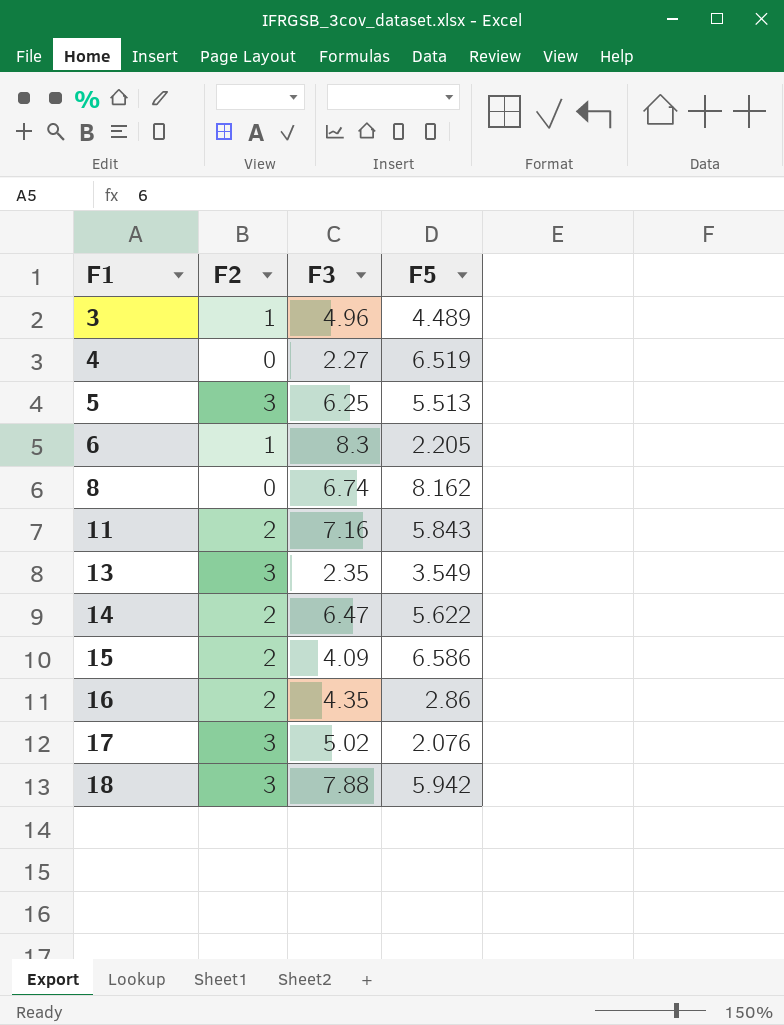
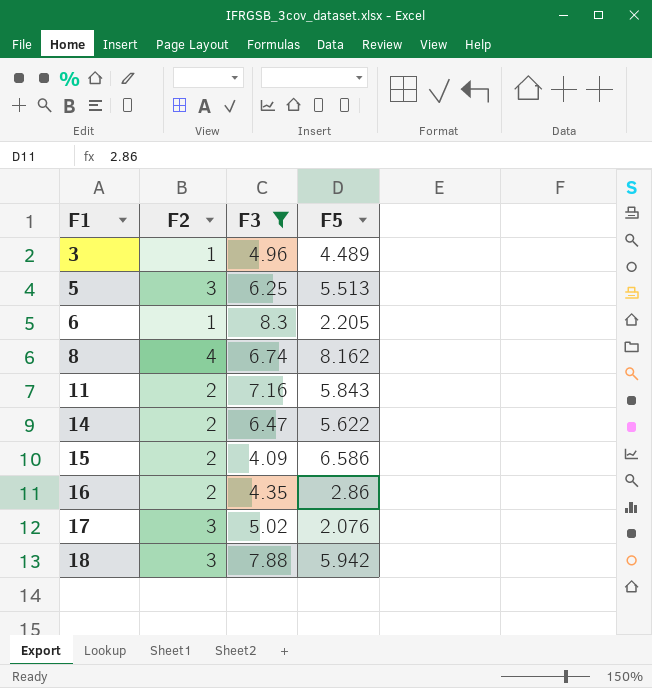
filter: none -> F3 >= 4.09
8 | F2: 0 -> 4

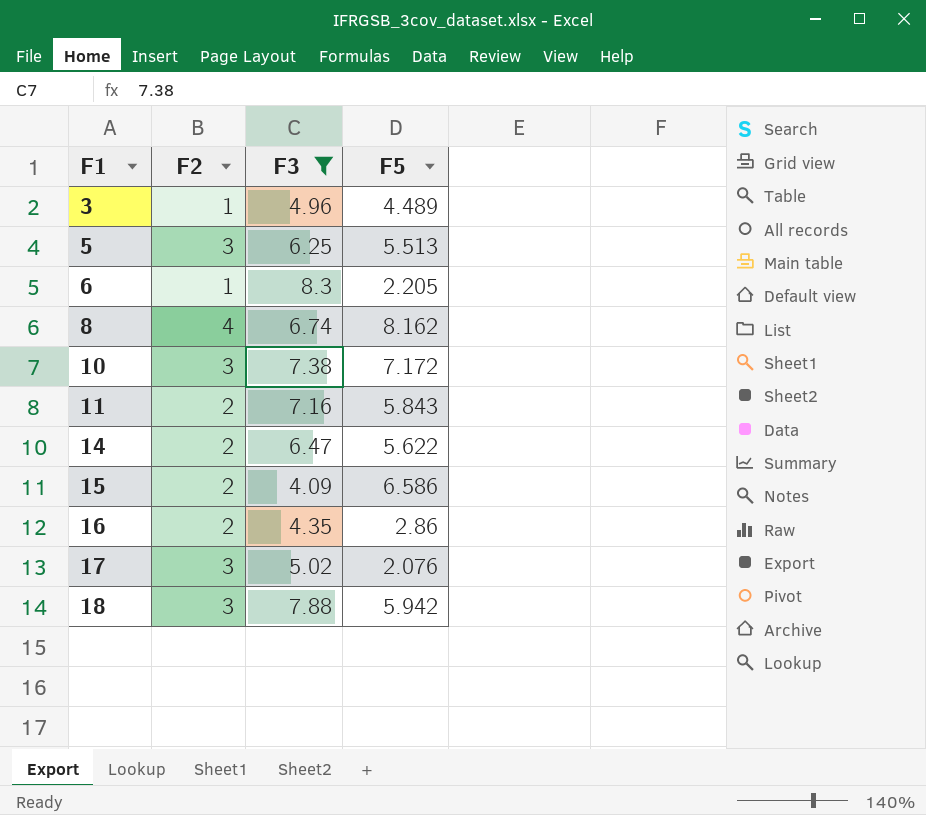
row 10: none -> 3 | 7.38 | 7.172

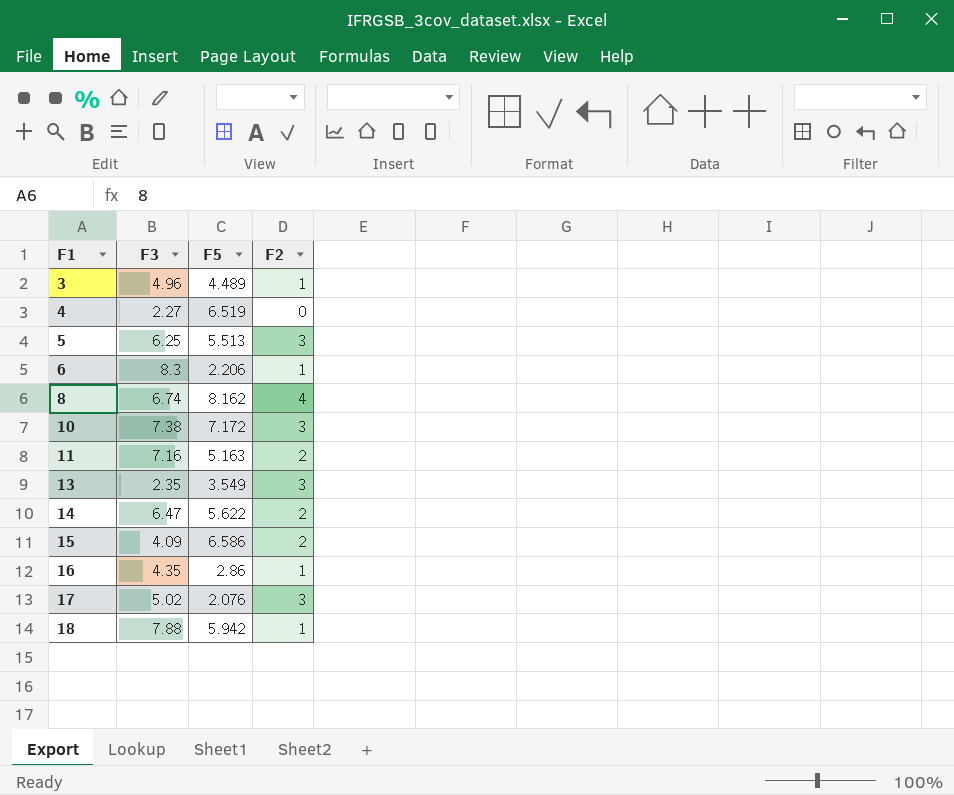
filter: F3 >= 4.09 -> none
column F2 | position: 2 -> 4
6 | F5: 2.205 -> 2.206
11 | F5: 5.843 -> 5.163
16 | F2: 2 -> 1
18 | F2: 3 -> 1

